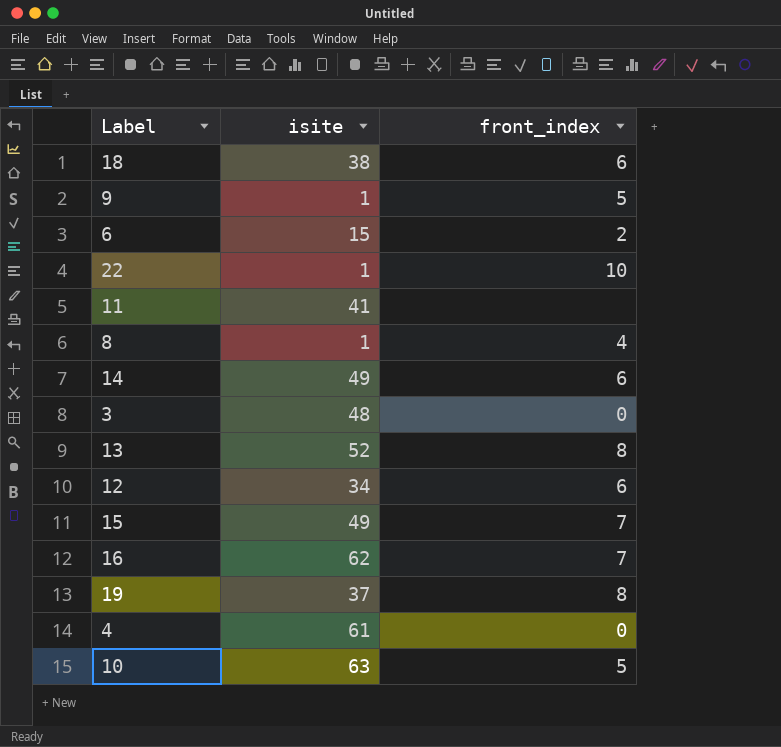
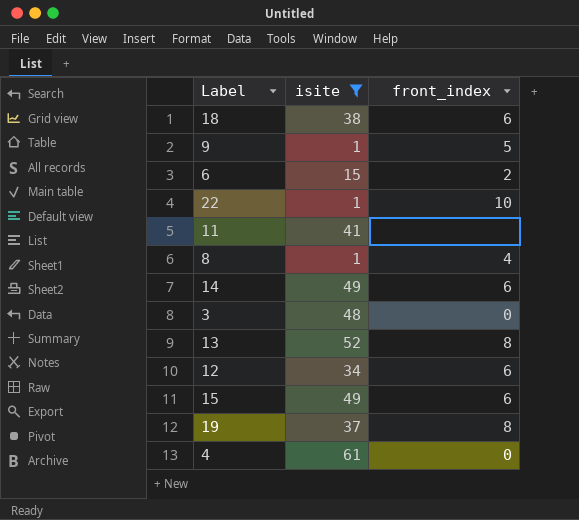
filter: none -> isite <= 61
15 | front_index: 7 -> 6

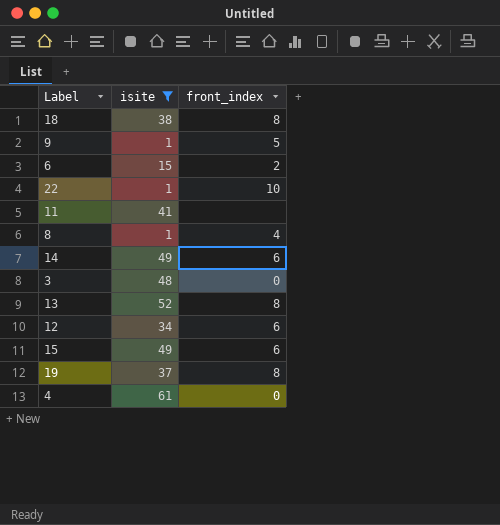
18 | front_index: 6 -> 8

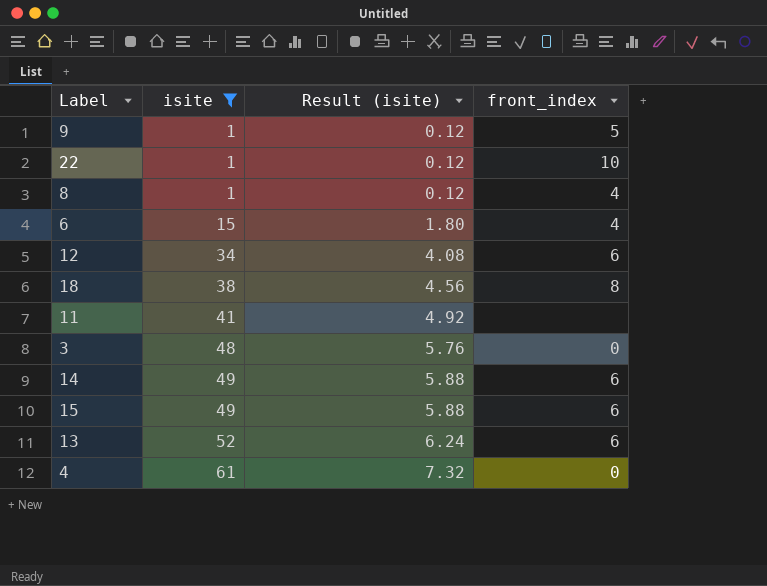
row order: none -> isite ascending
column Result (isite) | formula: none -> [isite] * 0.12
row 19: 37 | 8 -> none
6 | front_index: 2 -> 4
13 | front_index: 8 -> 6

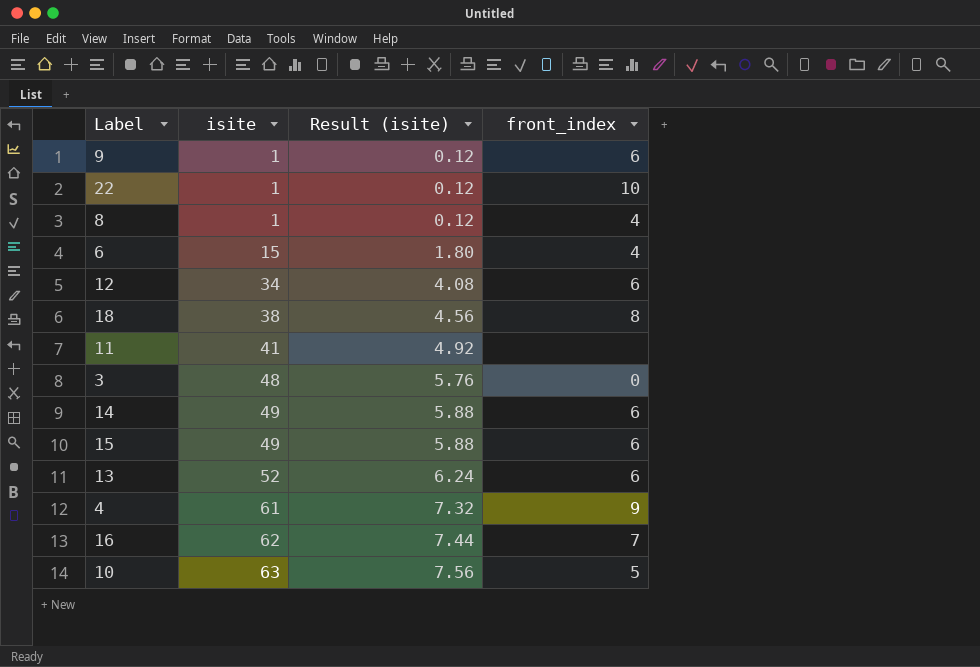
filter: isite <= 61 -> none
9 | front_index: 5 -> 6
4 | front_index: 0 -> 9

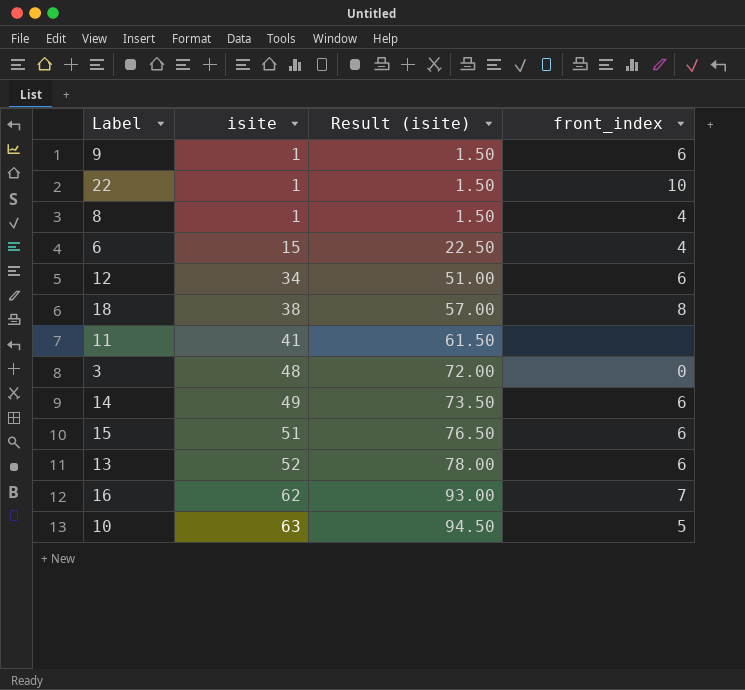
column Result (isite) | formula: [isite] * 0.12 -> [isite] * 1.5
row 4: 61 | 7.32 | 9 -> none
15 | isite: 49 -> 51

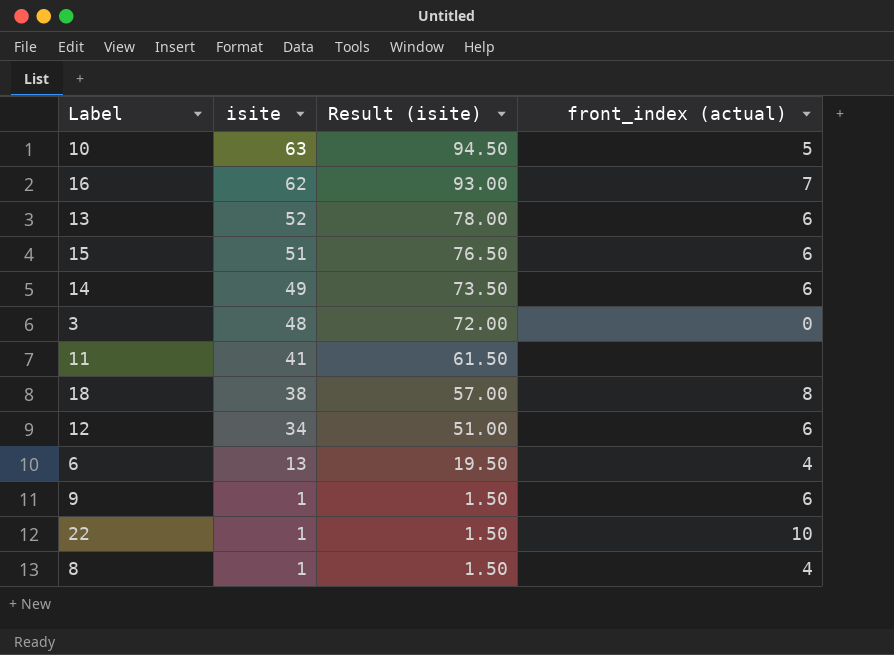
row order: isite ascending -> isite descending
column name: front_index -> front_index (actual)
6 | isite: 15 -> 13
6 | Result (isite): 22.50 -> 19.50

